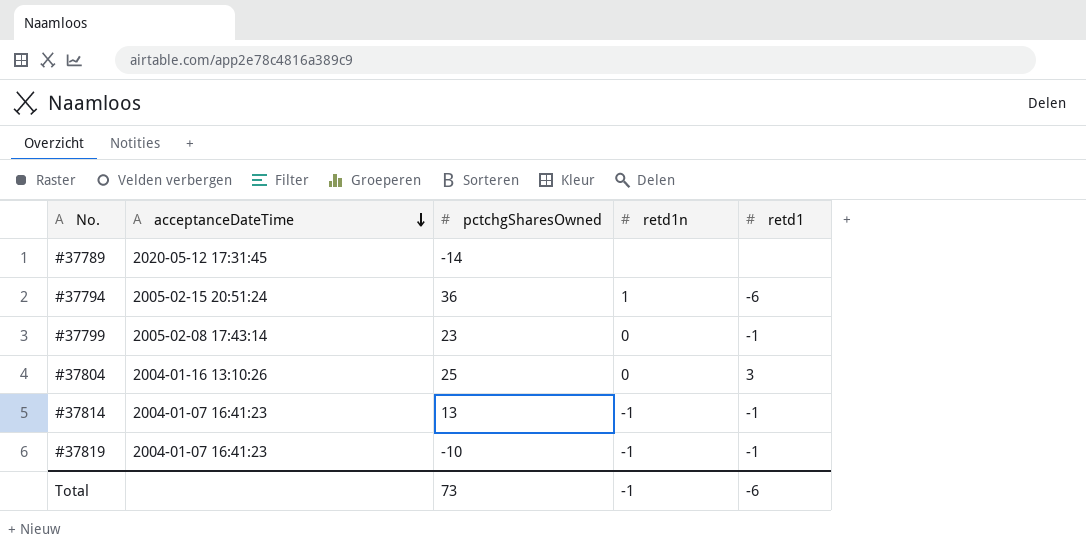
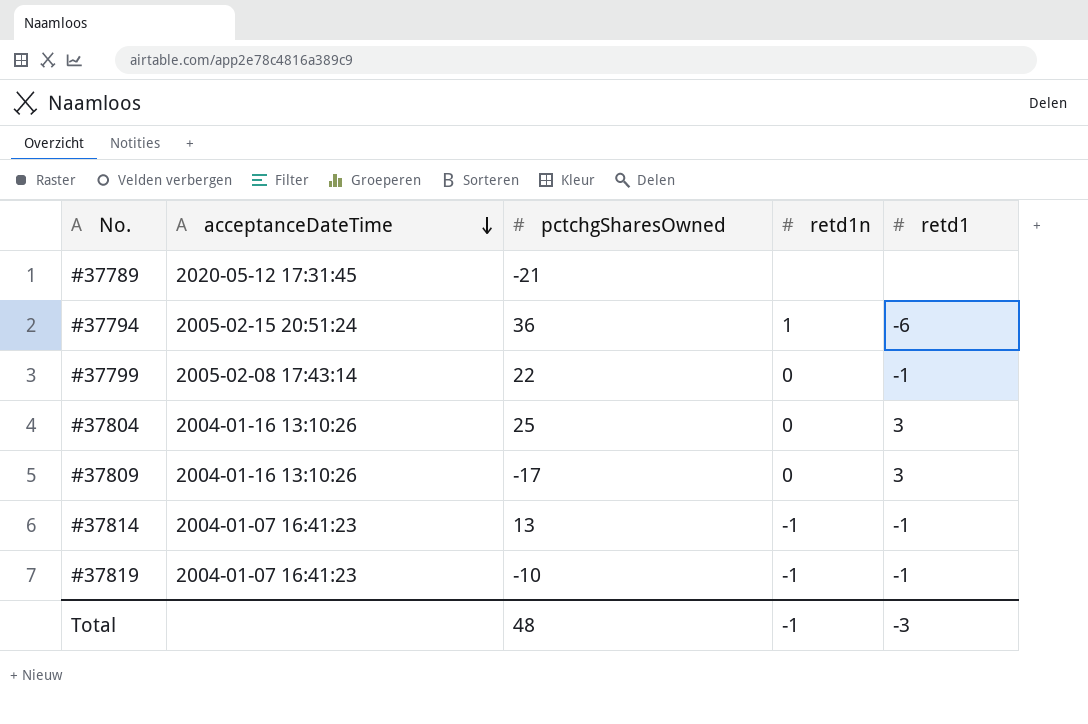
#37789 | pctchgSharesOwned: -14 -> -21
#37799 | pctchgSharesOwned: 23 -> 22
row #37809: none -> 2004-01-16 13:10:26 | -17 | 0 | 3
Total | pctchgSharesOwned: 73 -> 48
Total | retd1: -6 -> -3

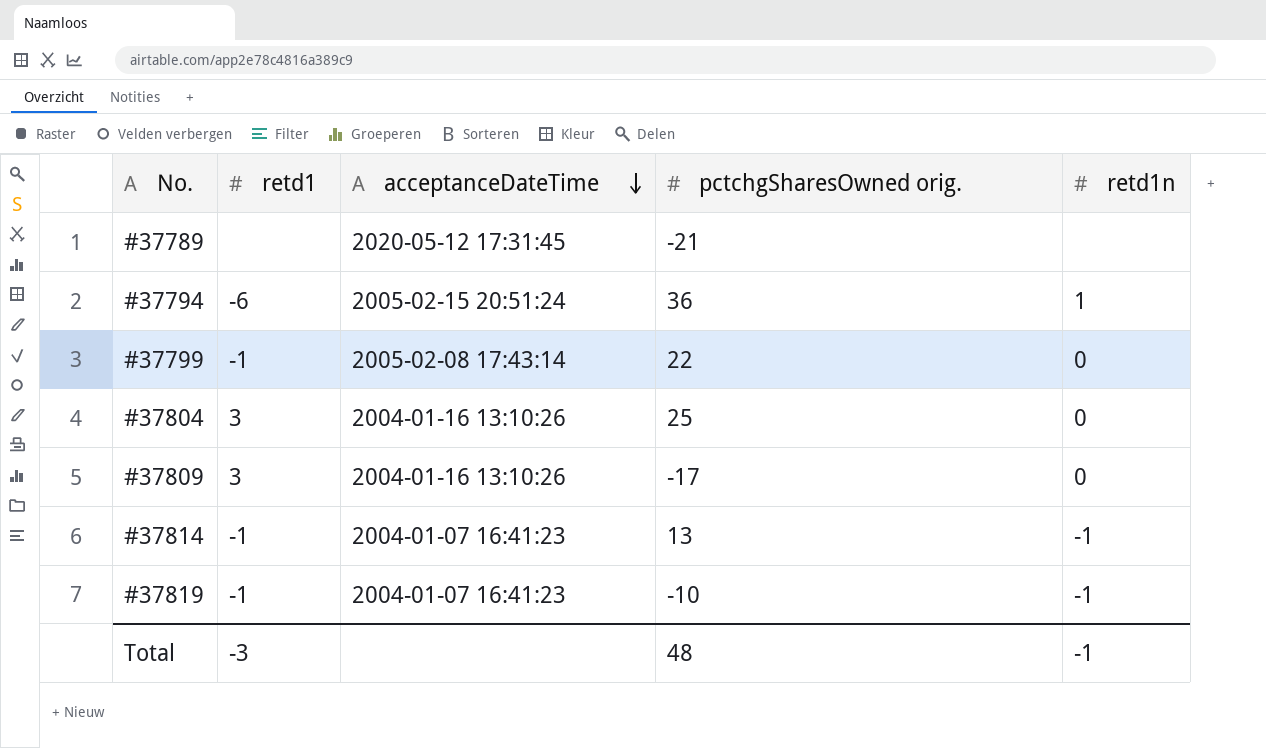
column retd1 | position: 5 -> 2
column name: pctchgSharesOwned -> pctchgSharesOwned orig.

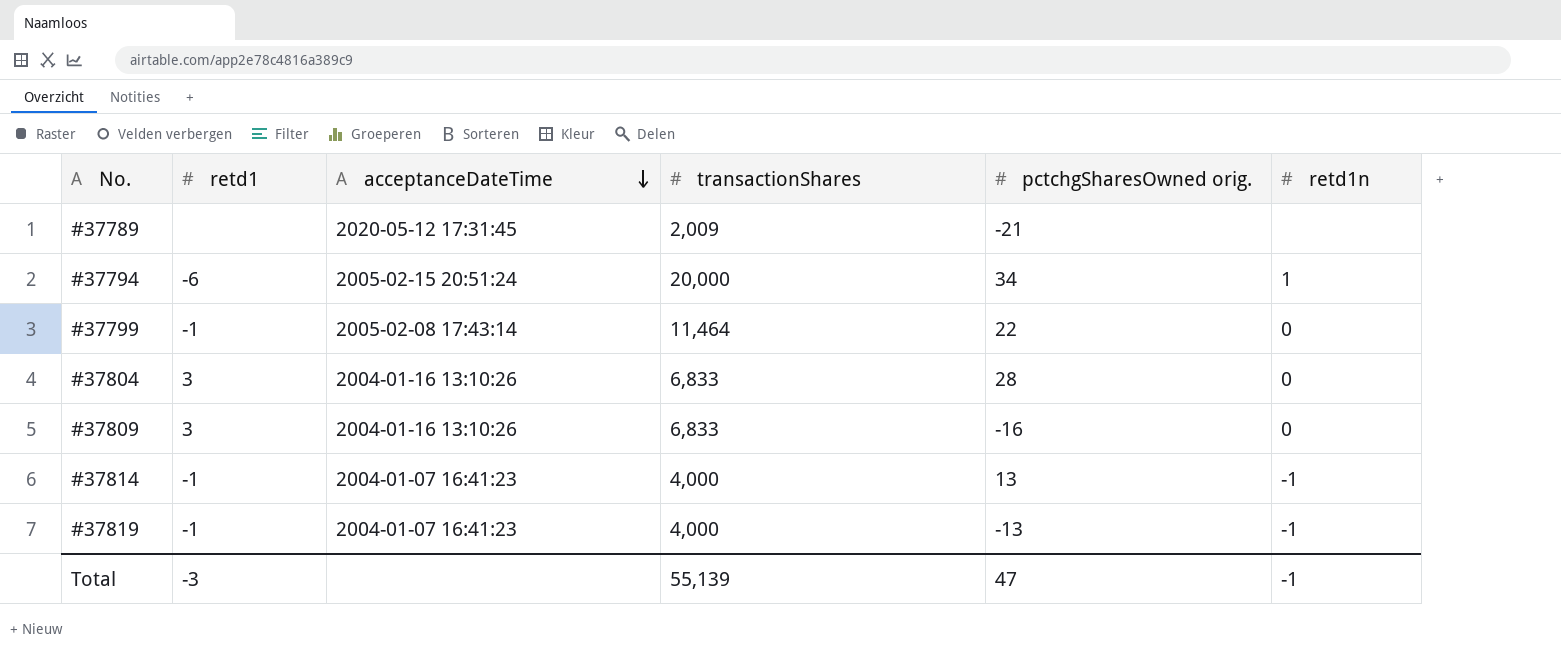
column transactionShares | position: none -> 4
#37794 | pctchgSharesOwned orig.: 36 -> 34
#37804 | pctchgSharesOwned orig.: 25 -> 28
#37809 | pctchgSharesOwned orig.: -17 -> -16
#37819 | pctchgSharesOwned orig.: -10 -> -13
Total | pctchgSharesOwned orig.: 48 -> 47

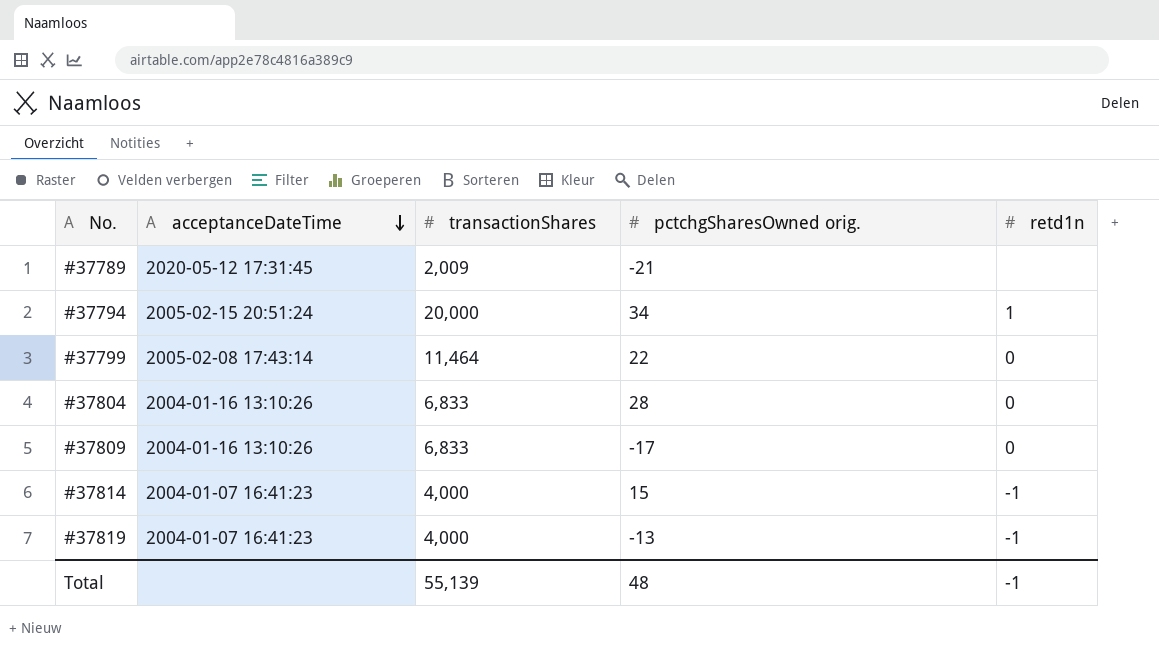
column retd1 | position: 2 -> none
#37809 | pctchgSharesOwned orig.: -16 -> -17
#37814 | pctchgSharesOwned orig.: 13 -> 15
Total | pctchgSharesOwned orig.: 47 -> 48

